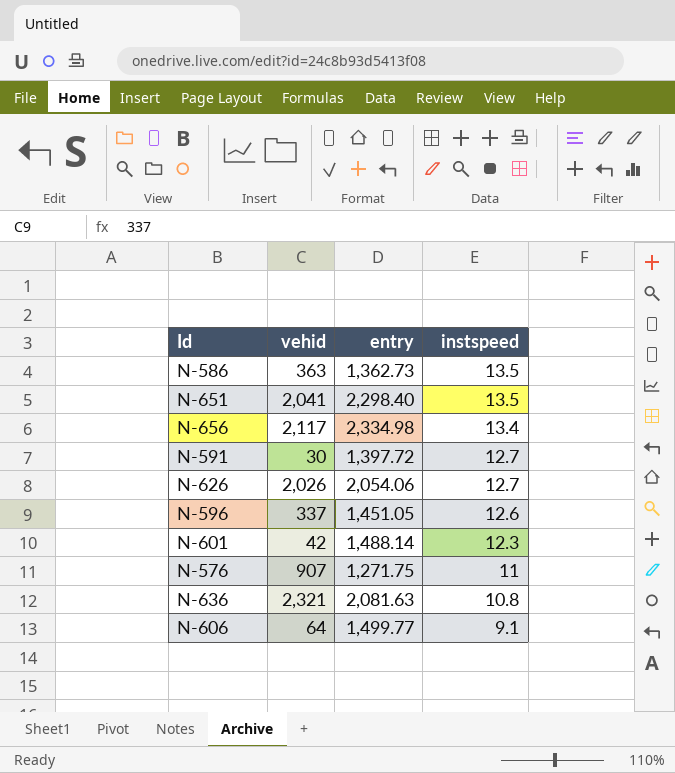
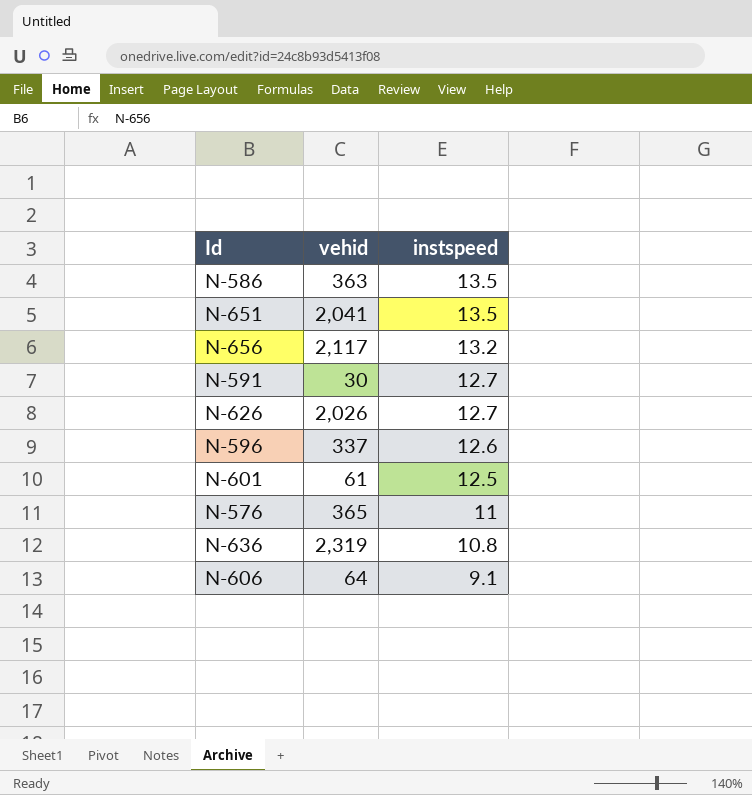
column entry | position: 3 -> none
N-656 | instspeed: 13.4 -> 13.2
N-601 | vehid: 42 -> 61
N-601 | instspeed: 12.3 -> 12.5
N-576 | vehid: 907 -> 365
N-636 | vehid: 2,321 -> 2,319

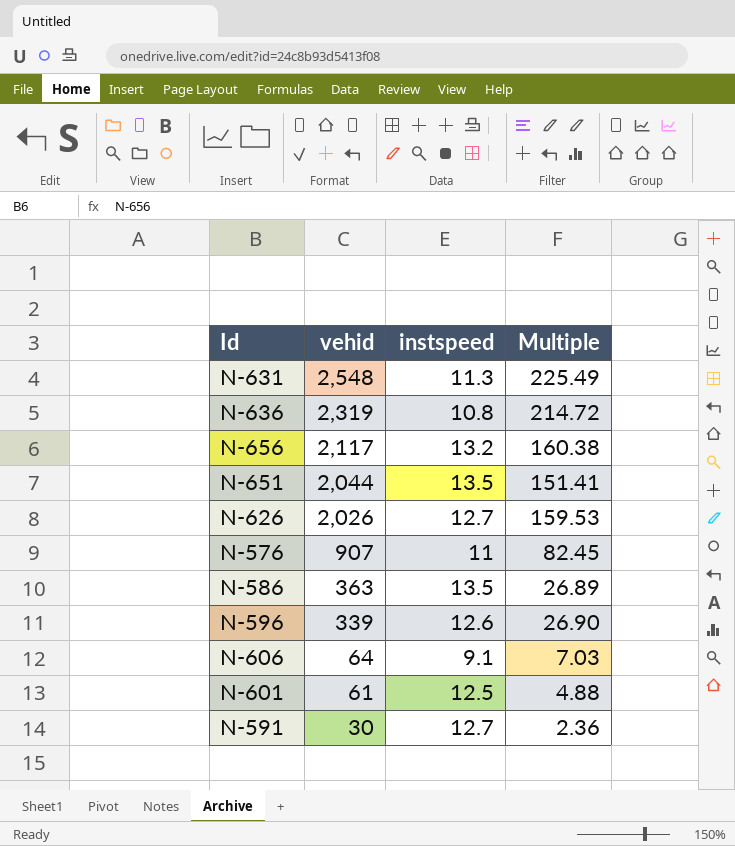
row order: instspeed descending -> vehid descending
column Multiple | formula: none -> [vehid] / [instspeed]
row N-631: none -> 2,548 | 11.3 | 225.49
N-651 | vehid: 2,041 -> 2,044
N-576 | vehid: 365 -> 907
N-596 | vehid: 337 -> 339

